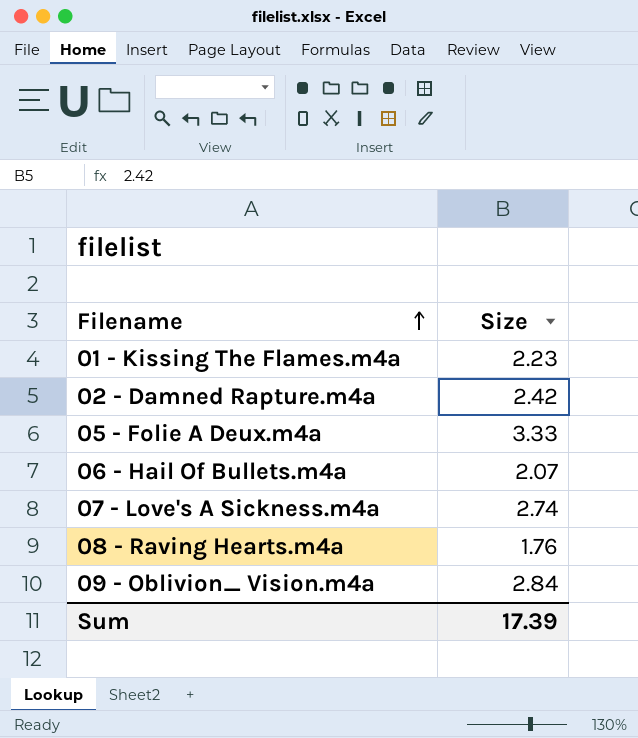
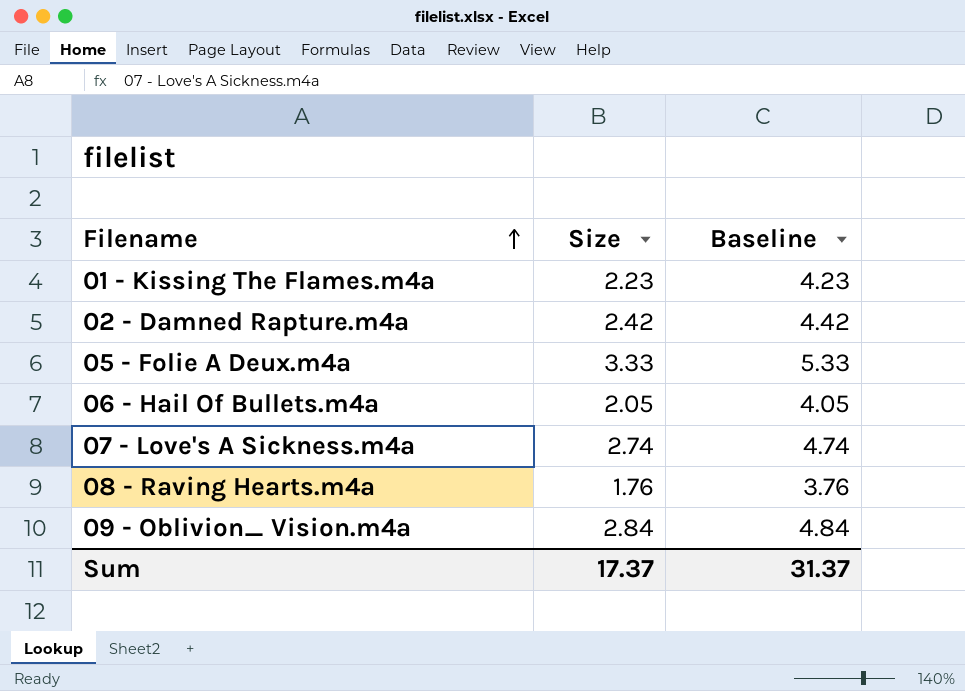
column Baseline | formula: none -> [Size] + 2
06 - Hail Of Bullets.m4a | Size: 2.07 -> 2.05
Sum | Size: 17.39 -> 17.37

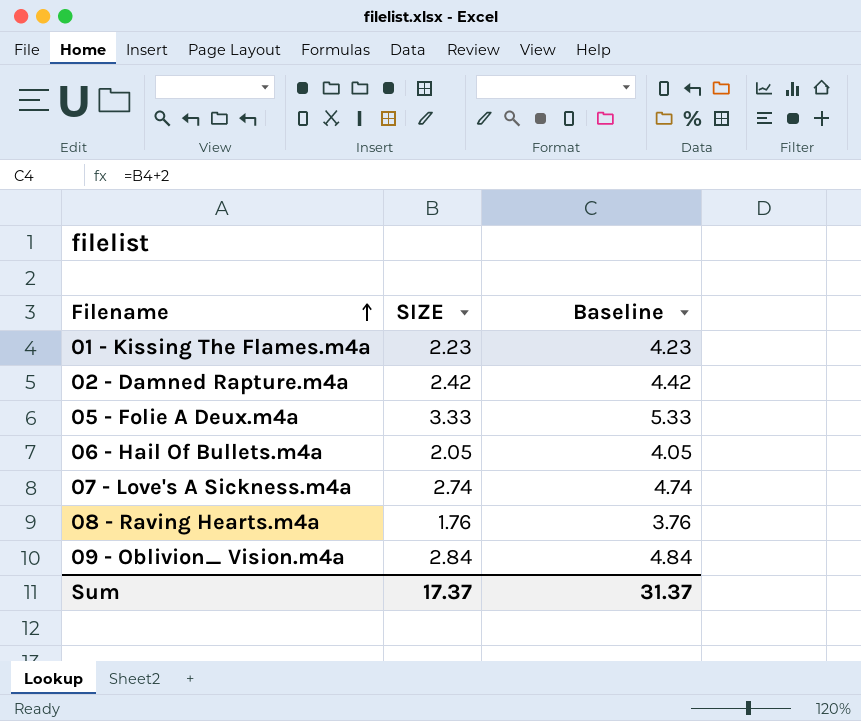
column name: Size -> SIZE

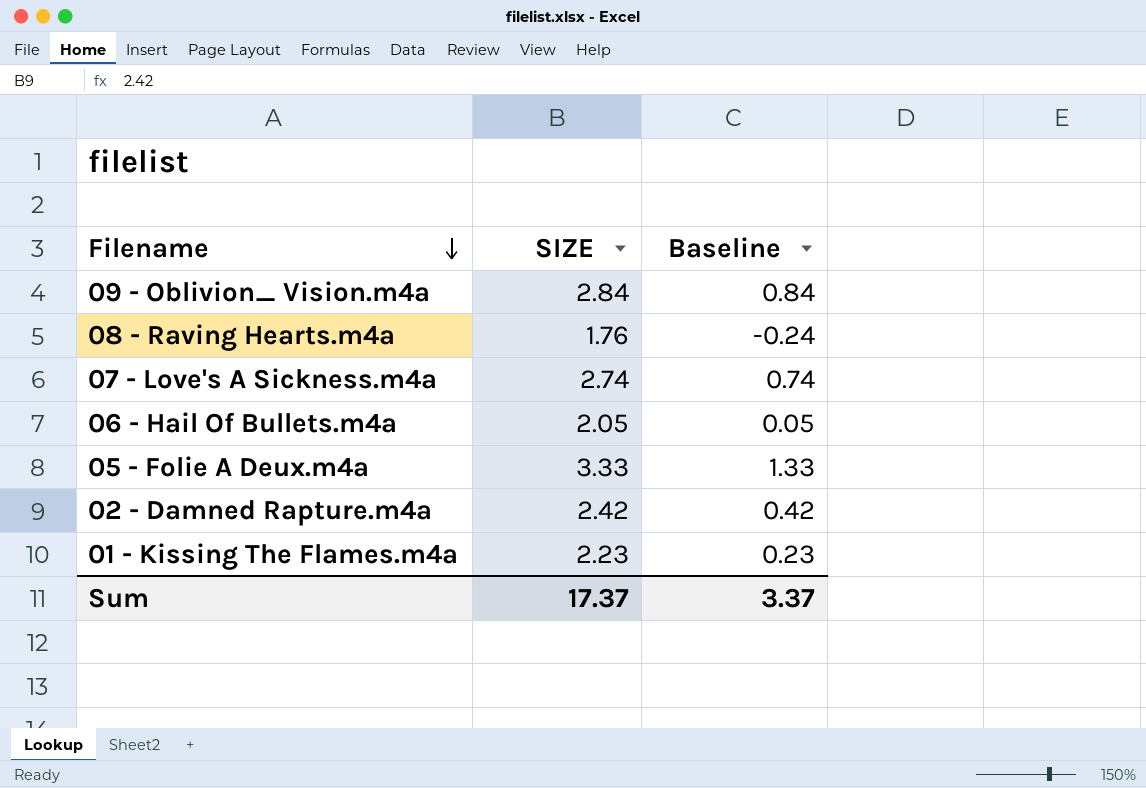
row order: Filename ascending -> Filename descending
column Baseline | formula: [SIZE] + 2 -> [SIZE] - 2
Sum | Baseline: 31.37 -> 3.37

